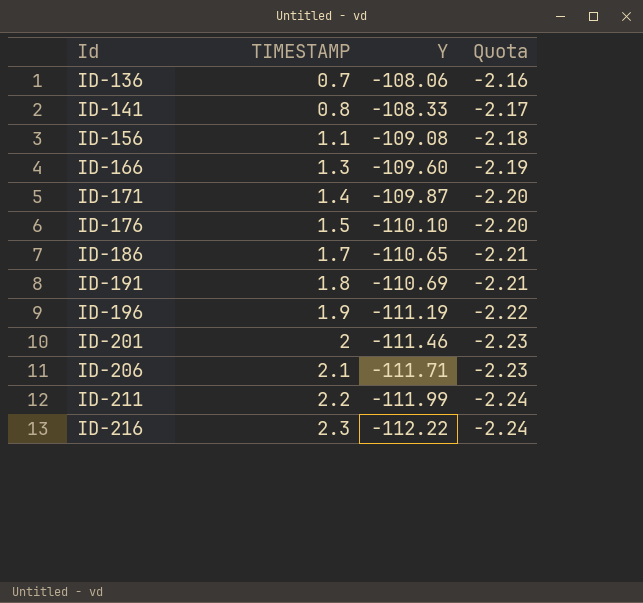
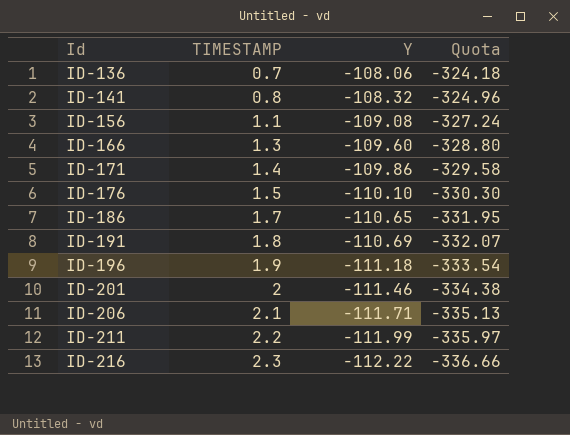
column Quota | formula: [Y] * 0.02 -> [Y] * 3
ID-141 | Y: -108.33 -> -108.32
ID-171 | Y: -109.87 -> -109.86
ID-196 | Y: -111.19 -> -111.18

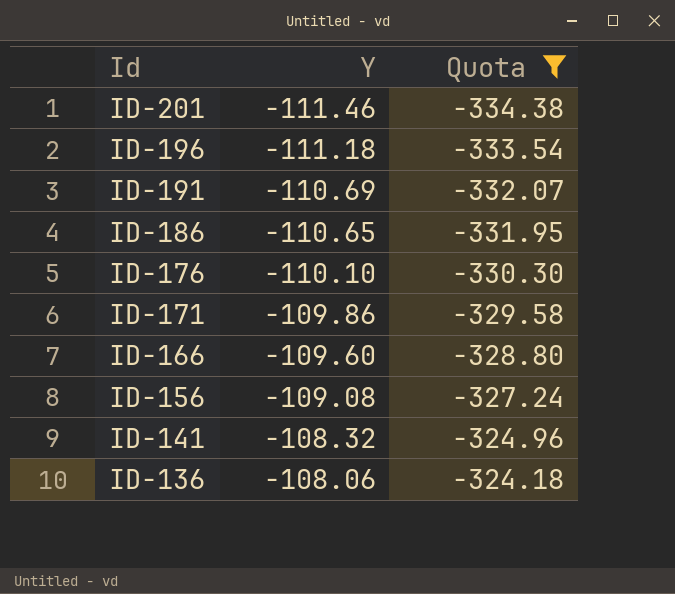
filter: none -> Quota >= -334.38
row order: Id ascending -> Id descending
column TIMESTAMP | position: 2 -> none

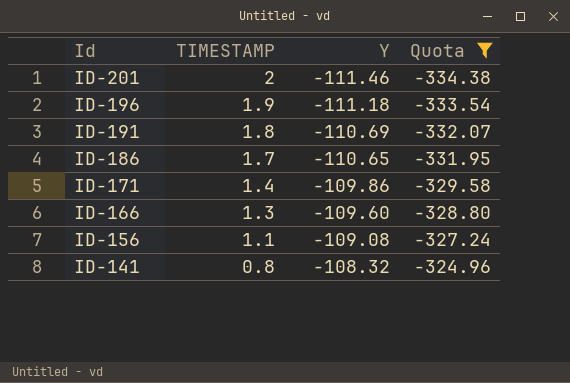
column TIMESTAMP | position: none -> 2
row ID-176: -110.10 | -330.30 -> none
row ID-136: -108.06 | -324.18 -> none

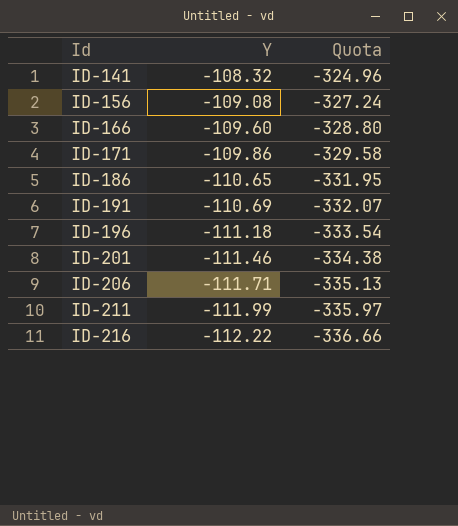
filter: Quota >= -334.38 -> none
row order: Id descending -> Id ascending
column TIMESTAMP | position: 2 -> none

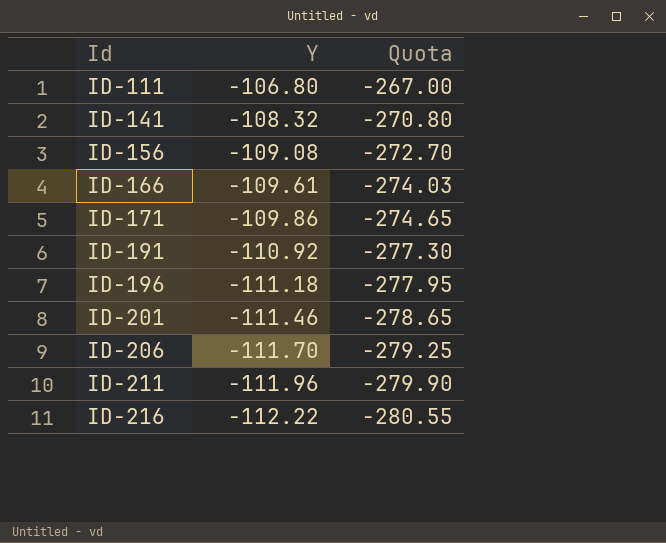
column Quota | formula: [Y] * 3 -> [Y] * 2.5
row ID-186: -110.65 | -331.95 -> none
row ID-111: none -> -106.80 | -267.00
ID-166 | Y: -109.60 -> -109.61
ID-191 | Y: -110.69 -> -110.92
ID-206 | Y: -111.71 -> -111.70
ID-211 | Y: -111.99 -> -111.96

